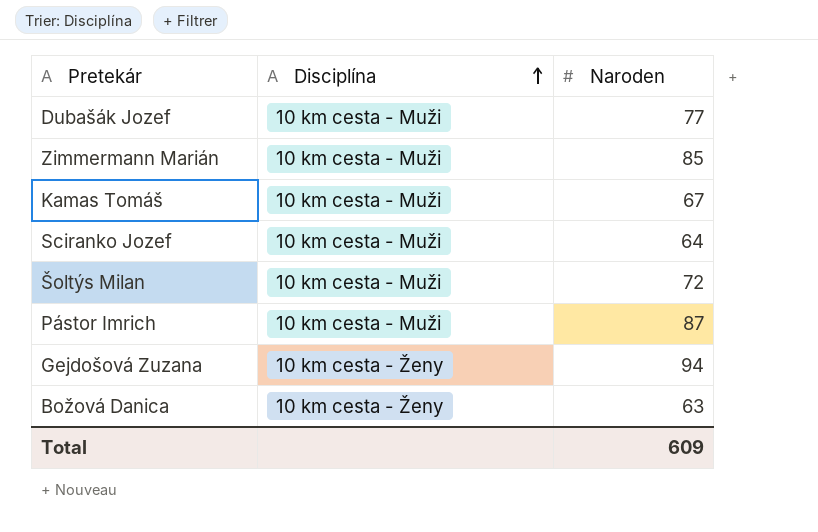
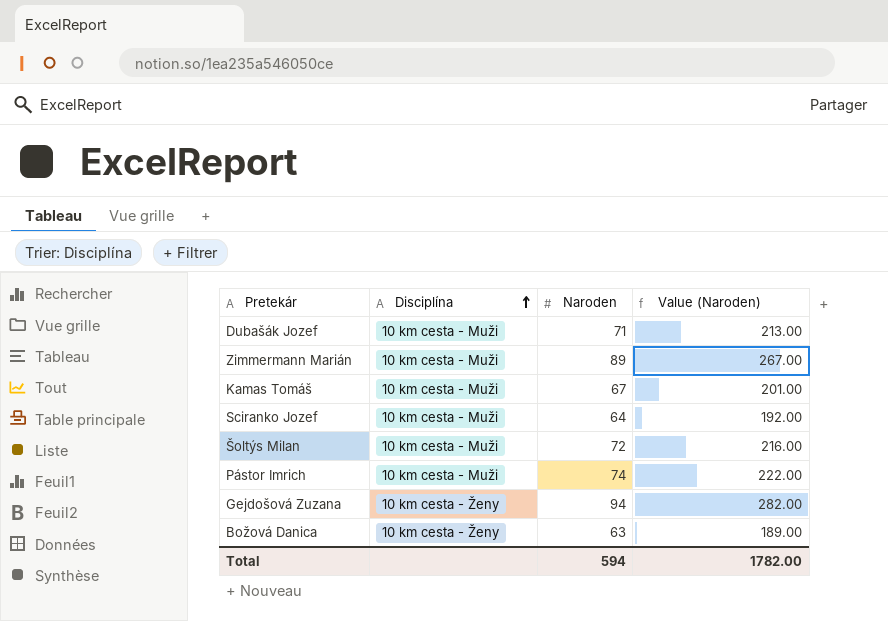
column Value (Naroden) | formula: none -> [Naroden] * 3
Dubašák Jozef | Naroden: 77 -> 71
Zimmermann Marián | Naroden: 85 -> 89
Pástor Imrich | Naroden: 87 -> 74
Total | Naroden: 609 -> 594

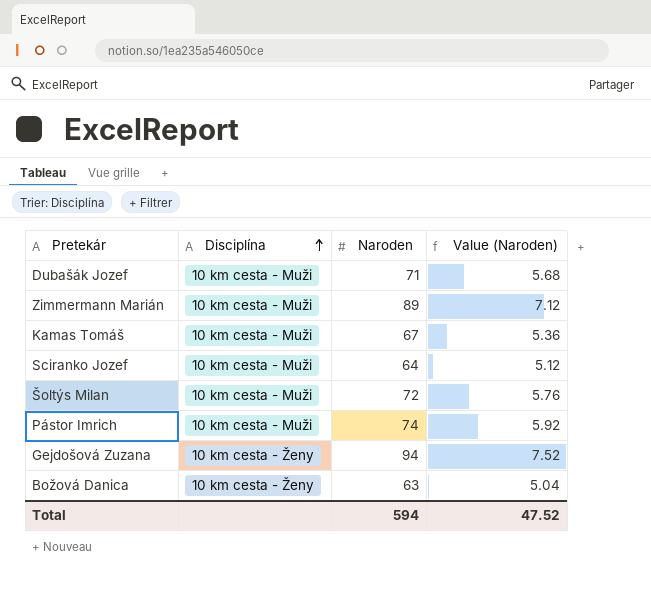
column Value (Naroden) | formula: [Naroden] * 3 -> [Naroden] * 0.08
Total | Value (Naroden): 1782.00 -> 47.52

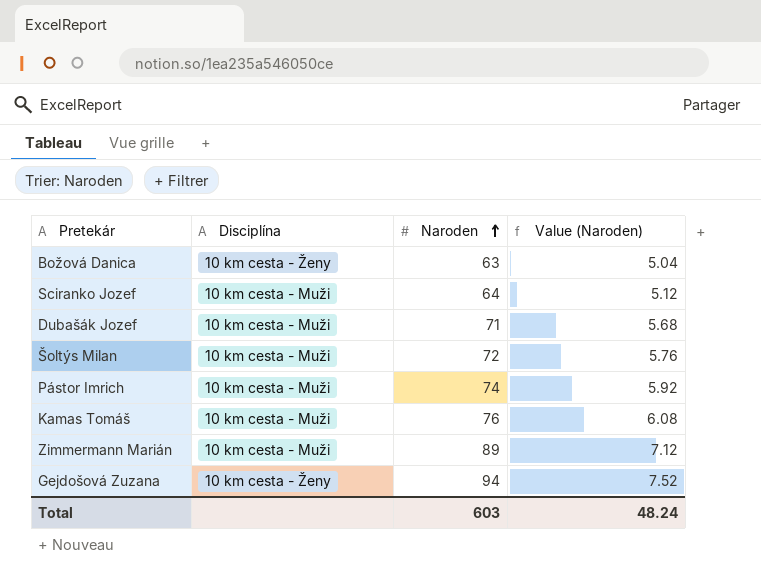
row order: Disciplína ascending -> Naroden ascending
Kamas Tomáš | Naroden: 67 -> 76
Kamas Tomáš | Value (Naroden): 5.36 -> 6.08
Total | Naroden: 594 -> 603
Total | Value (Naroden): 47.52 -> 48.24

